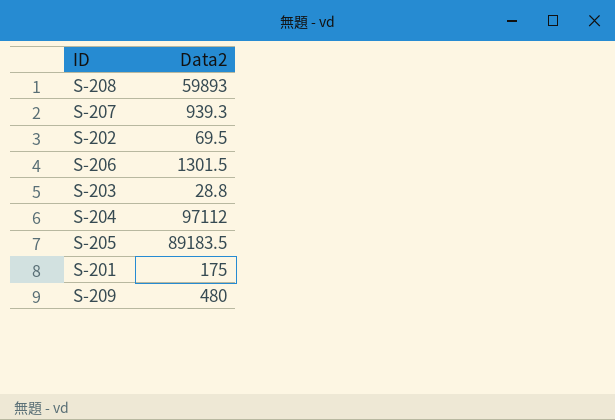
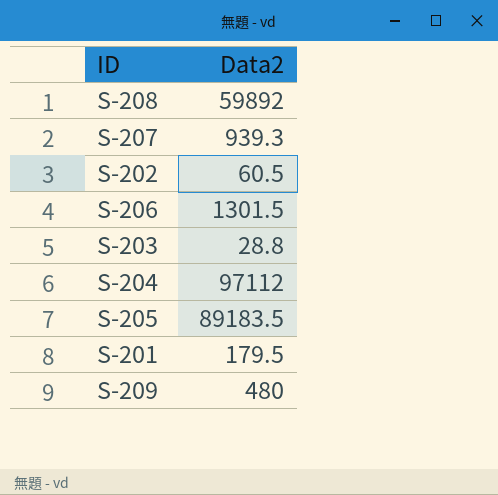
S-208 | Data2: 59893 -> 59892
S-202 | Data2: 69.5 -> 60.5
S-201 | Data2: 175 -> 179.5

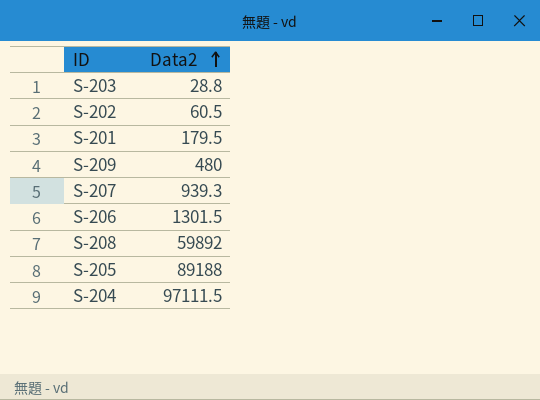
row order: none -> Data2 ascending
S-205 | Data2: 89183.5 -> 89188
S-204 | Data2: 97112 -> 97111.5

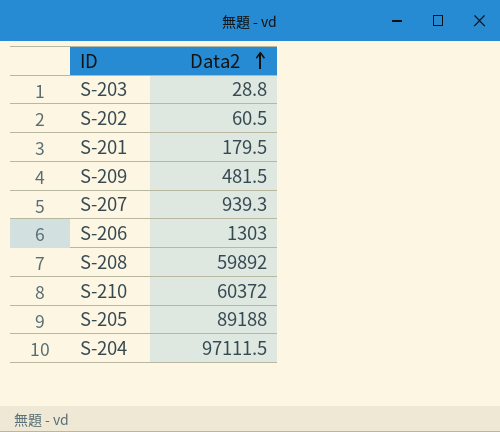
S-209 | Data2: 480 -> 481.5
S-206 | Data2: 1301.5 -> 1303
row S-210: none -> 60372

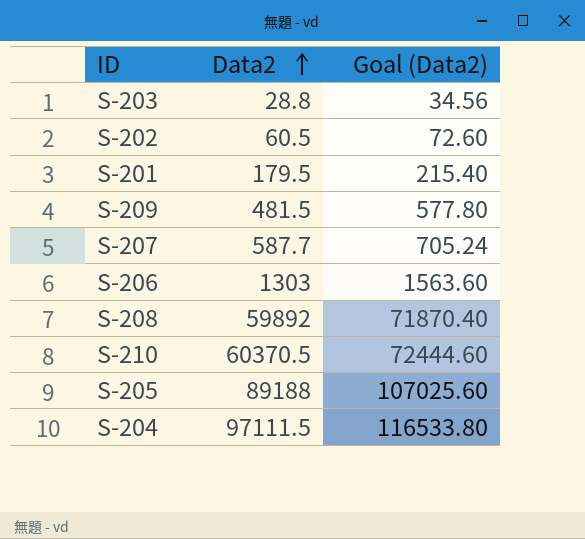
column Goal (Data2) | formula: none -> [Data2] * 1.2
S-207 | Data2: 939.3 -> 587.7
S-210 | Data2: 60372 -> 60370.5

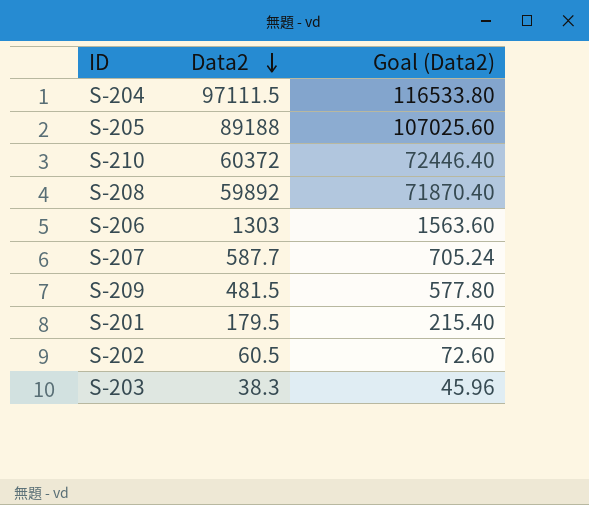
row order: Data2 ascending -> Data2 descending
S-210 | Data2: 60370.5 -> 60372
S-210 | Goal (Data2): 72444.60 -> 72446.40
S-203 | Data2: 28.8 -> 38.3
S-203 | Goal (Data2): 34.56 -> 45.96

